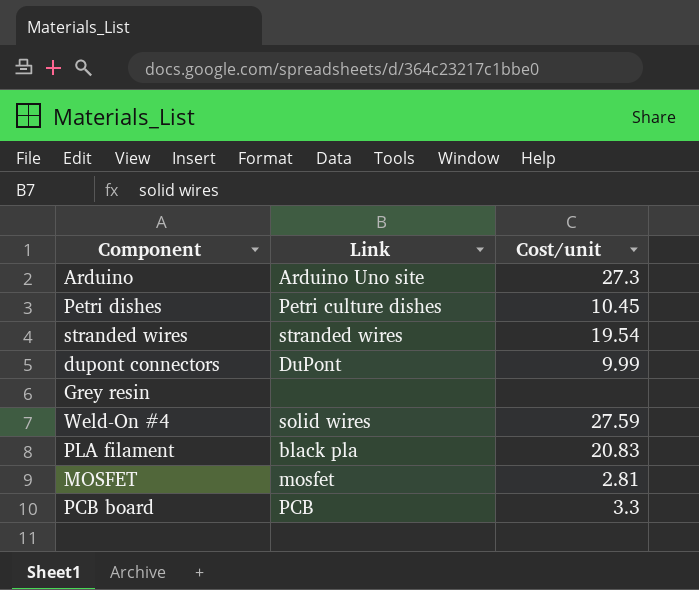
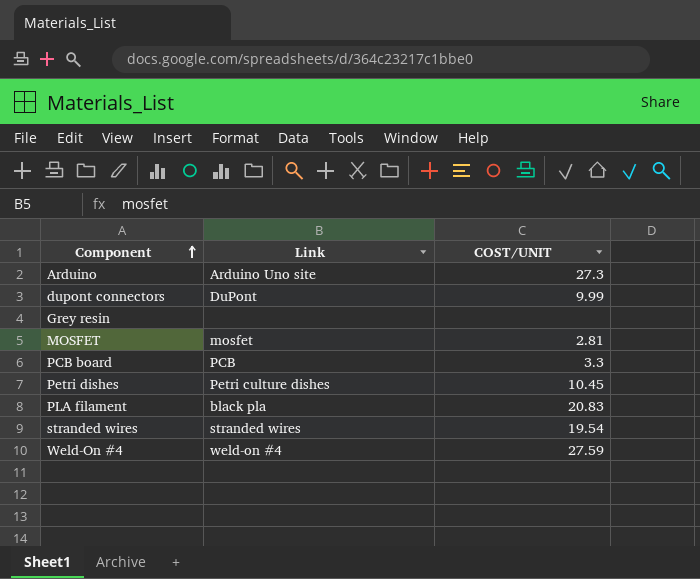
row order: none -> Component ascending
column name: Cost/unit -> COST/UNIT
Weld-On #4 | Link: solid wires -> weld-on #4

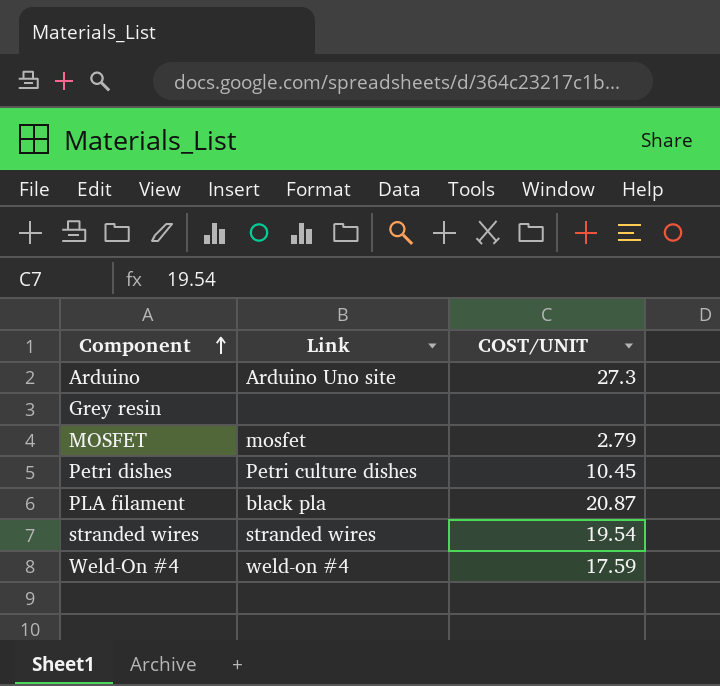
row dupont connectors: DuPont | 9.99 -> none
row PCB board: PCB | 3.3 -> none
MOSFET | COST/UNIT: 2.81 -> 2.79
PLA filament | COST/UNIT: 20.83 -> 20.87
Weld-On #4 | COST/UNIT: 27.59 -> 17.59

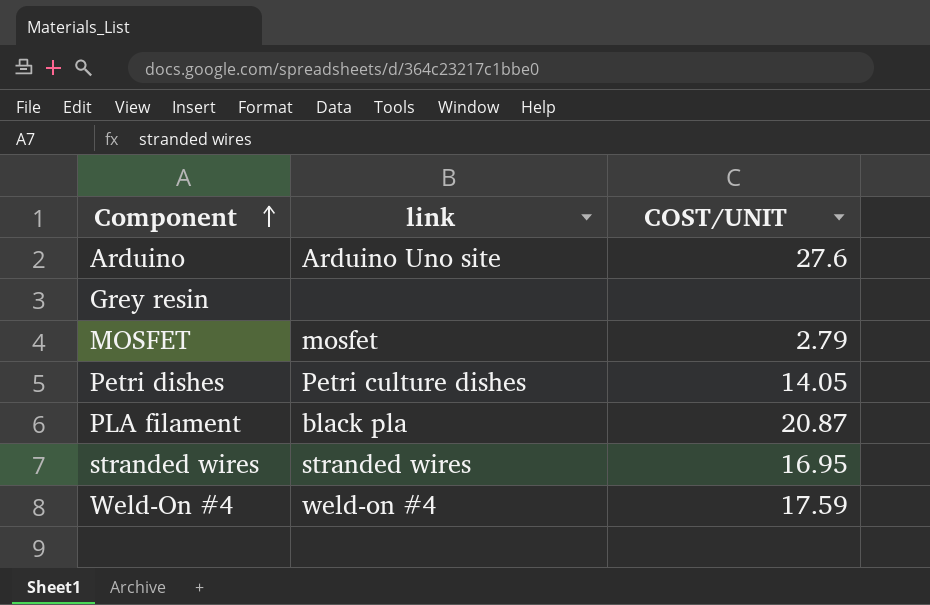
column name: Link -> link
Arduino | COST/UNIT: 27.3 -> 27.6
Petri dishes | COST/UNIT: 10.45 -> 14.05
stranded wires | COST/UNIT: 19.54 -> 16.95

